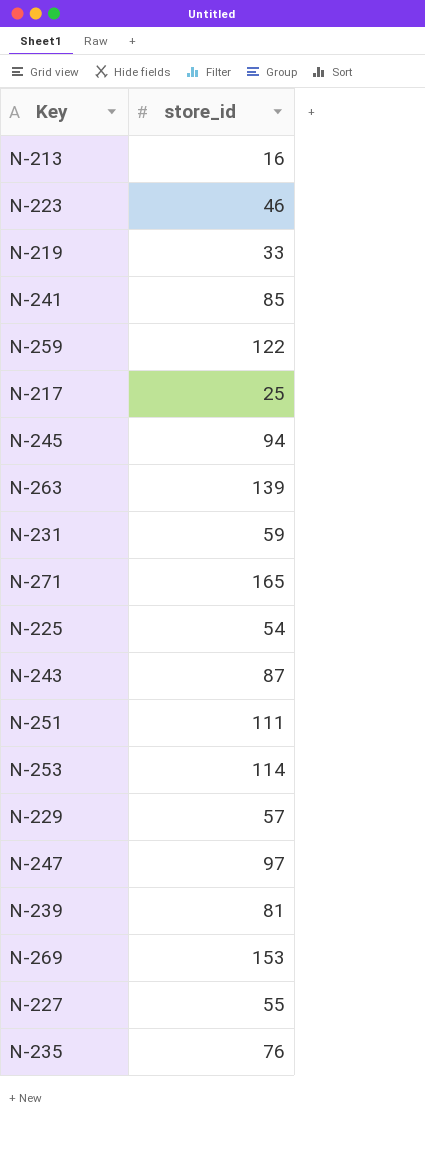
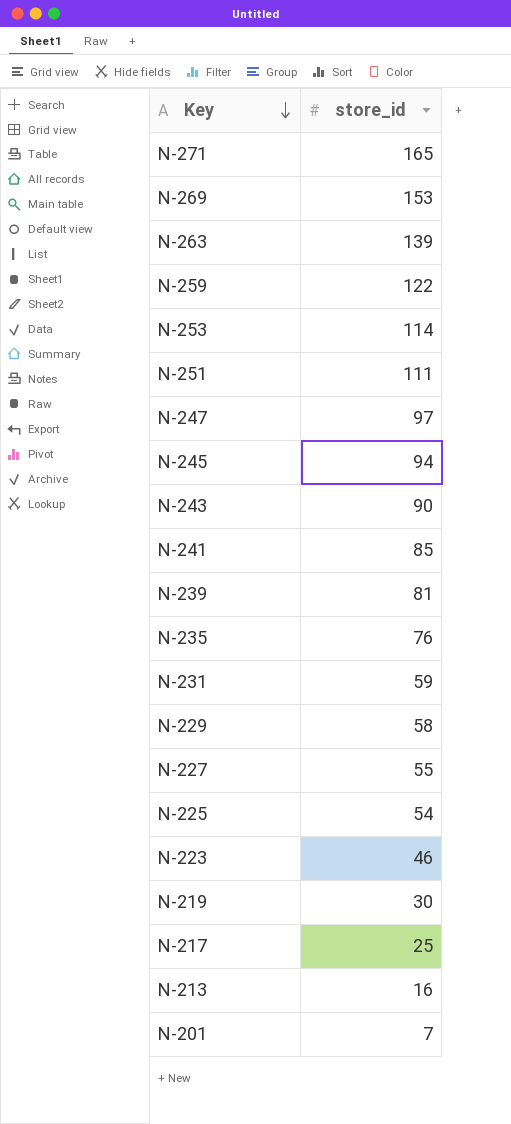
row order: none -> Key descending
N-243 | store_id: 87 -> 90
N-229 | store_id: 57 -> 58
N-219 | store_id: 33 -> 30
row N-201: none -> 7

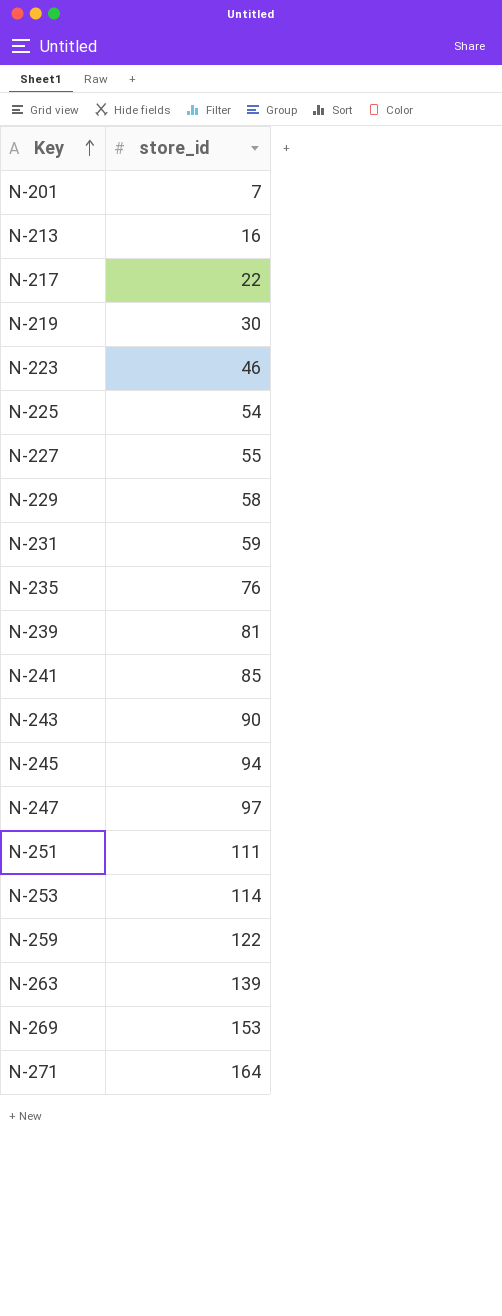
row order: Key descending -> Key ascending
N-217 | store_id: 25 -> 22
N-271 | store_id: 165 -> 164

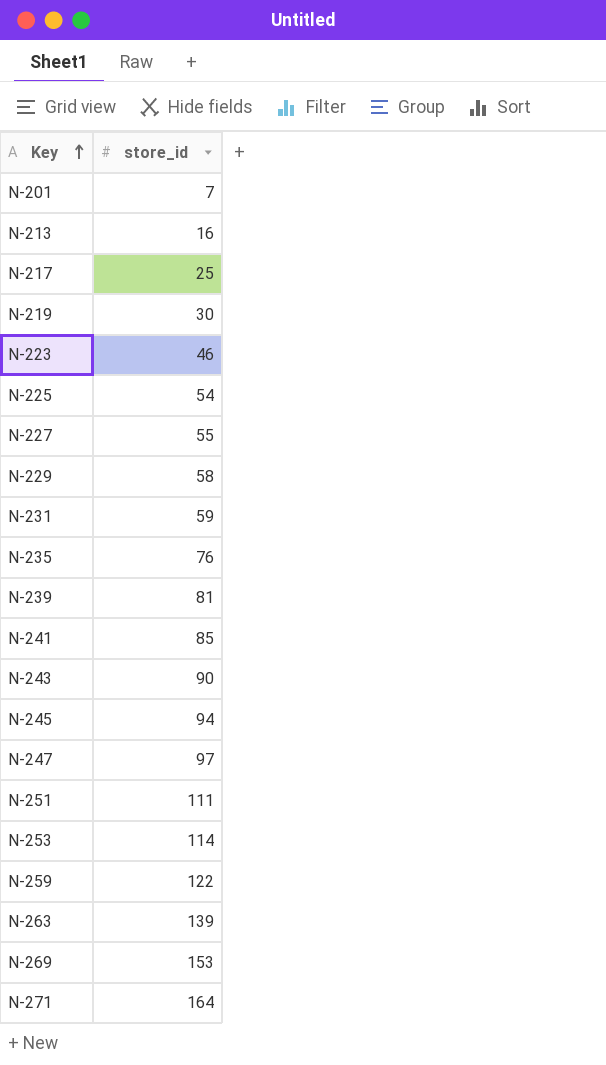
N-217 | store_id: 22 -> 25

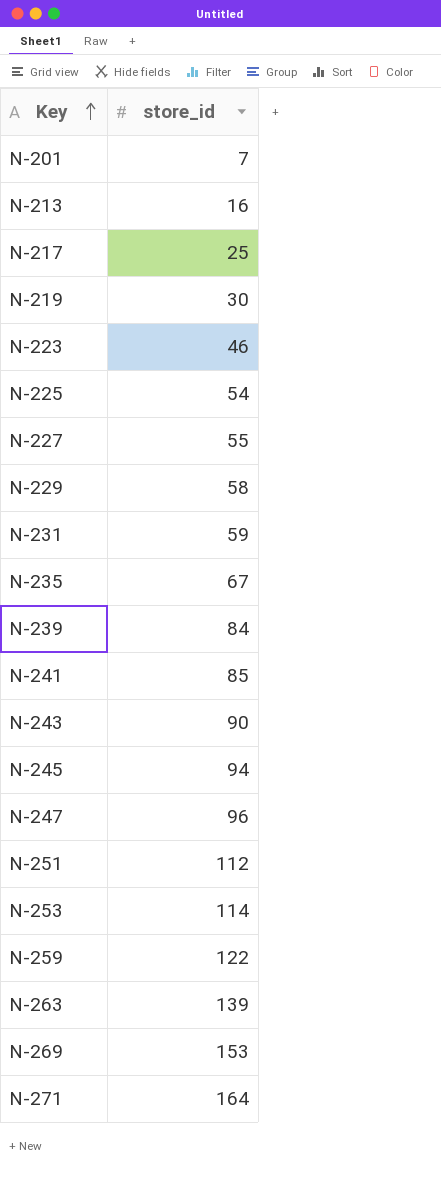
N-235 | store_id: 76 -> 67
N-239 | store_id: 81 -> 84
N-247 | store_id: 97 -> 96
N-251 | store_id: 111 -> 112

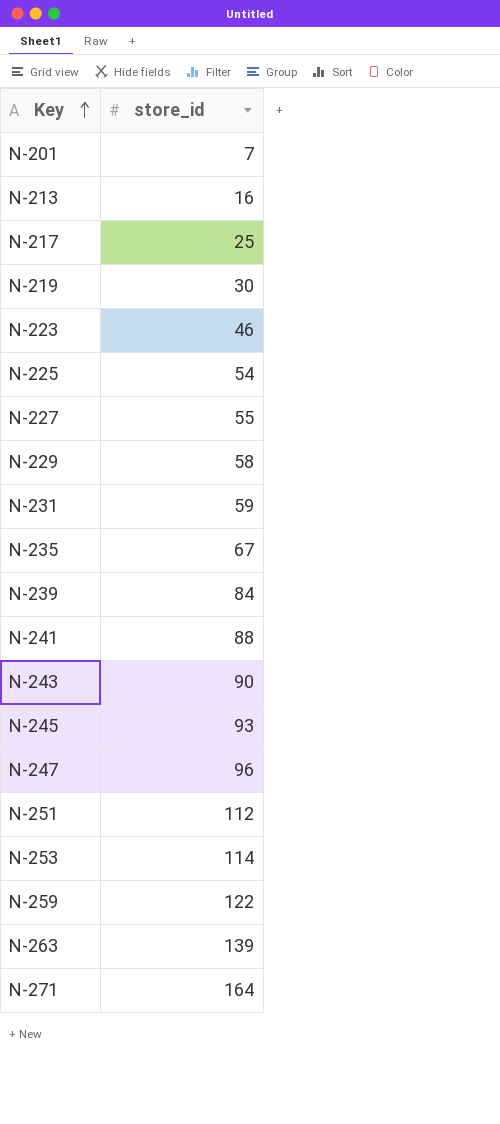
row N-269: 153 -> none
N-241 | store_id: 85 -> 88
N-245 | store_id: 94 -> 93

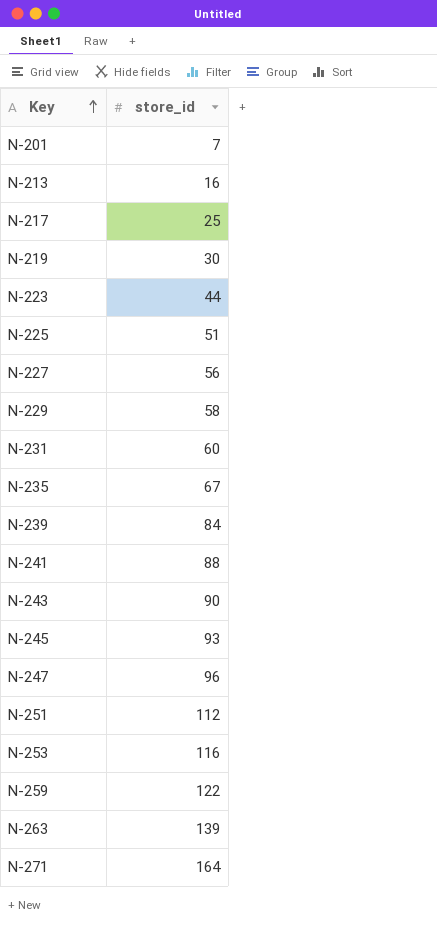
N-223 | store_id: 46 -> 44
N-225 | store_id: 54 -> 51
N-227 | store_id: 55 -> 56
N-231 | store_id: 59 -> 60
N-253 | store_id: 114 -> 116

